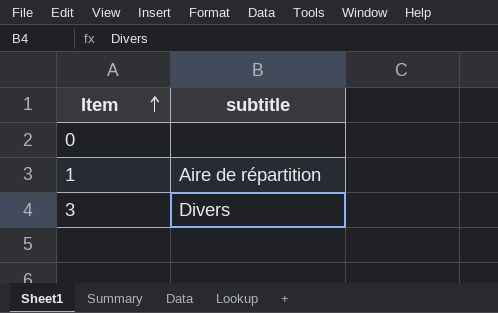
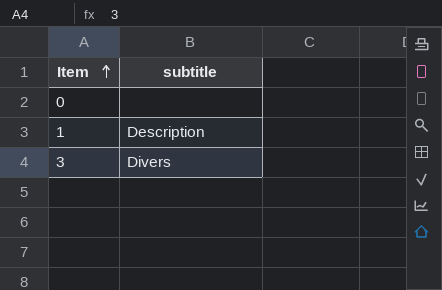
1 | subtitle: Aire de répartition -> Description

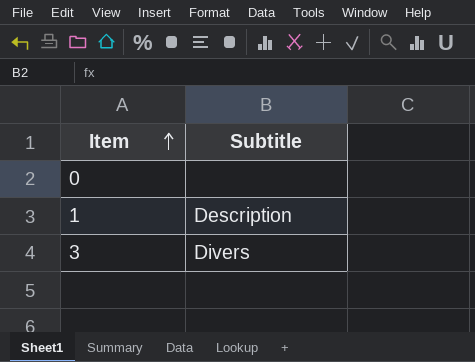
column name: subtitle -> Subtitle

